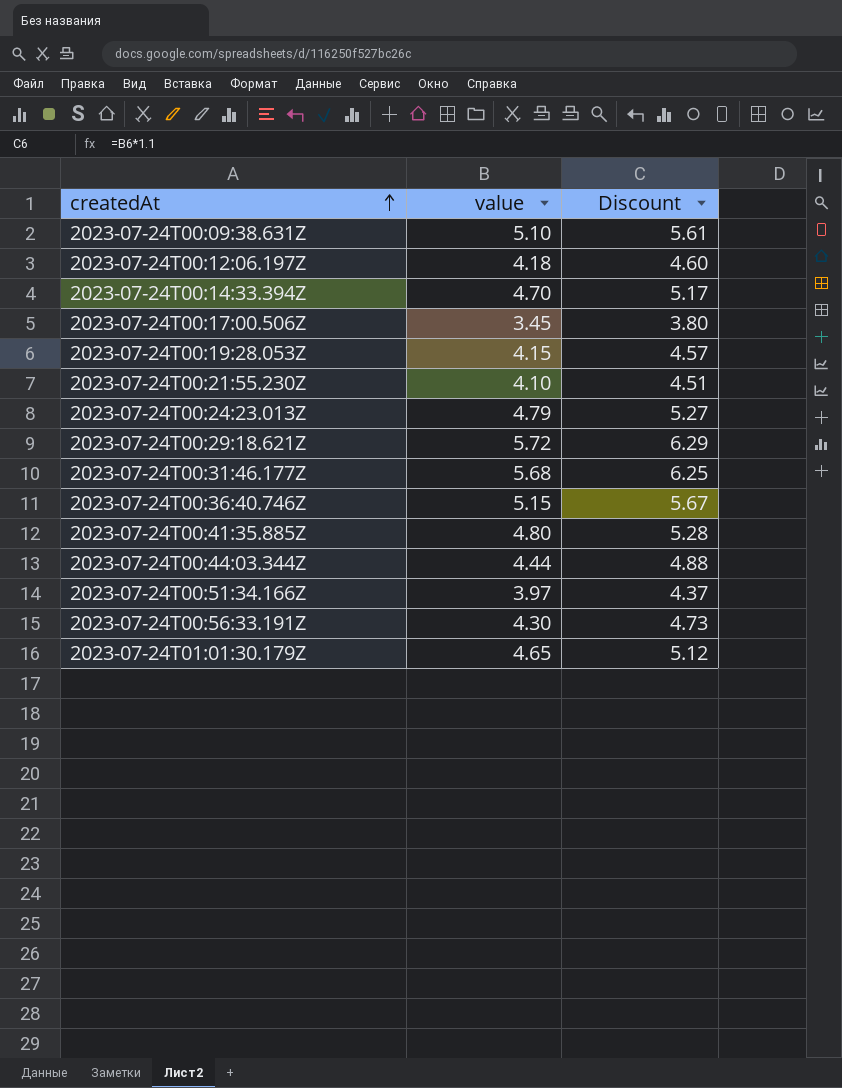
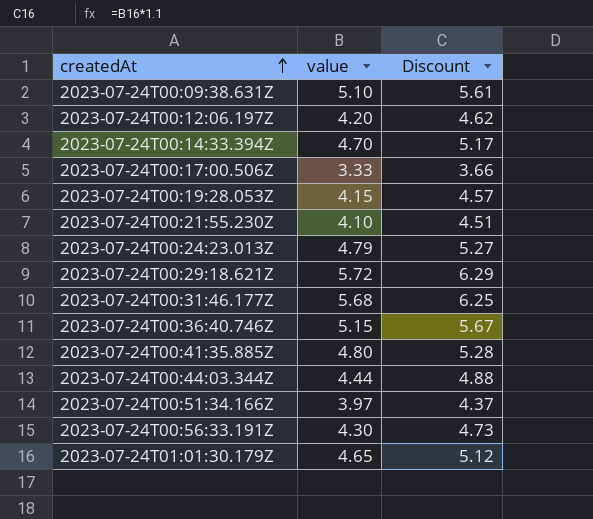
2023-07-24T00:12:06.197Z | value: 4.18 -> 4.20
2023-07-24T00:12:06.197Z | Discount: 4.60 -> 4.62
2023-07-24T00:17:00.506Z | value: 3.45 -> 3.33
2023-07-24T00:17:00.506Z | Discount: 3.80 -> 3.66

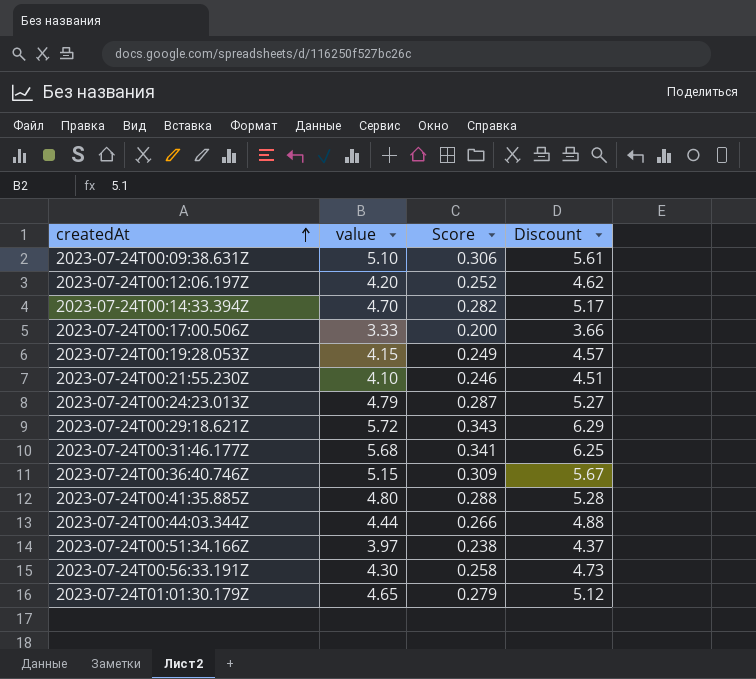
column Score | formula: none -> [value] * 0.06

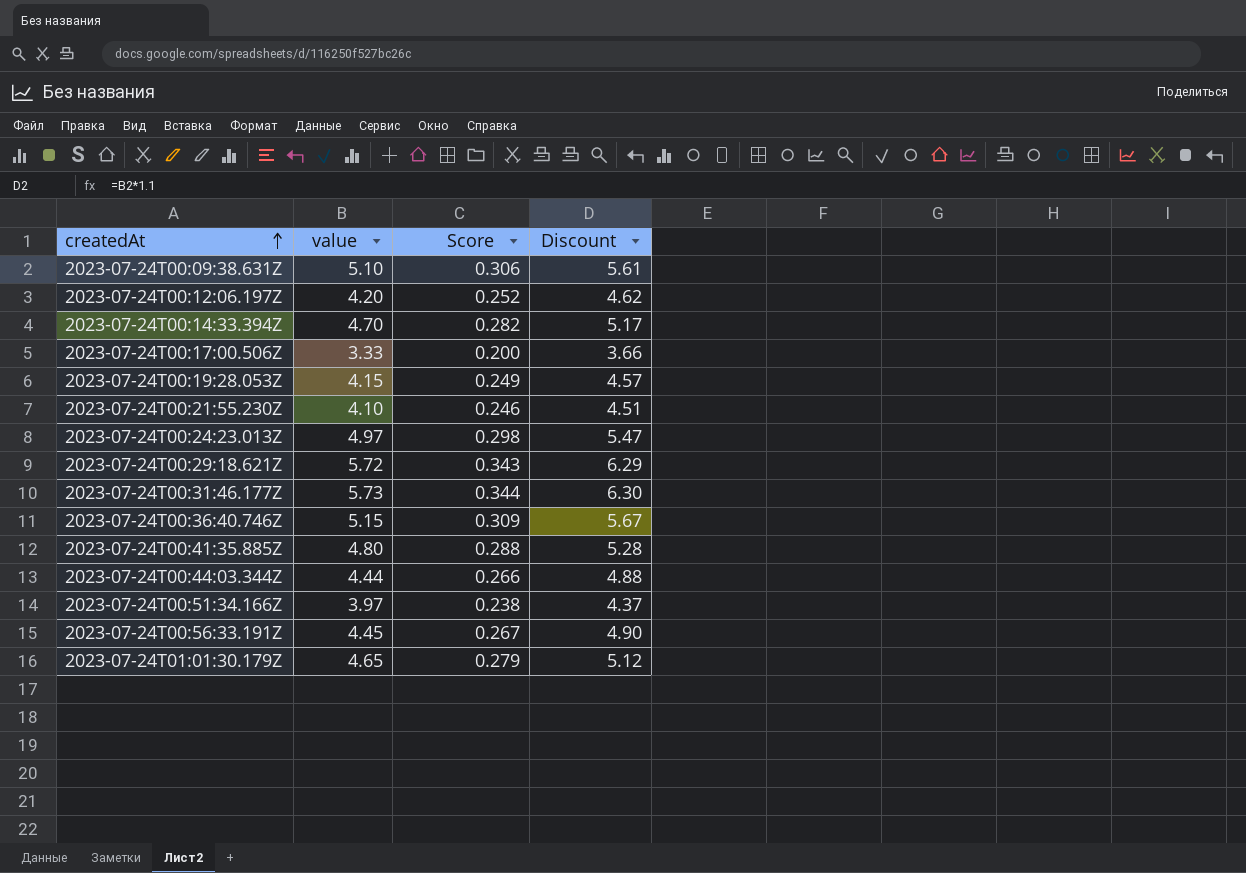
2023-07-24T00:24:23.013Z | value: 4.79 -> 4.97
2023-07-24T00:24:23.013Z | Score: 0.287 -> 0.298
2023-07-24T00:24:23.013Z | Discount: 5.27 -> 5.47
2023-07-24T00:31:46.177Z | value: 5.68 -> 5.73
2023-07-24T00:31:46.177Z | Score: 0.341 -> 0.344
2023-07-24T00:31:46.177Z | Discount: 6.25 -> 6.30
2023-07-24T00:56:33.191Z | value: 4.30 -> 4.45
2023-07-24T00:56:33.191Z | Score: 0.258 -> 0.267
2023-07-24T00:56:33.191Z | Discount: 4.73 -> 4.90

